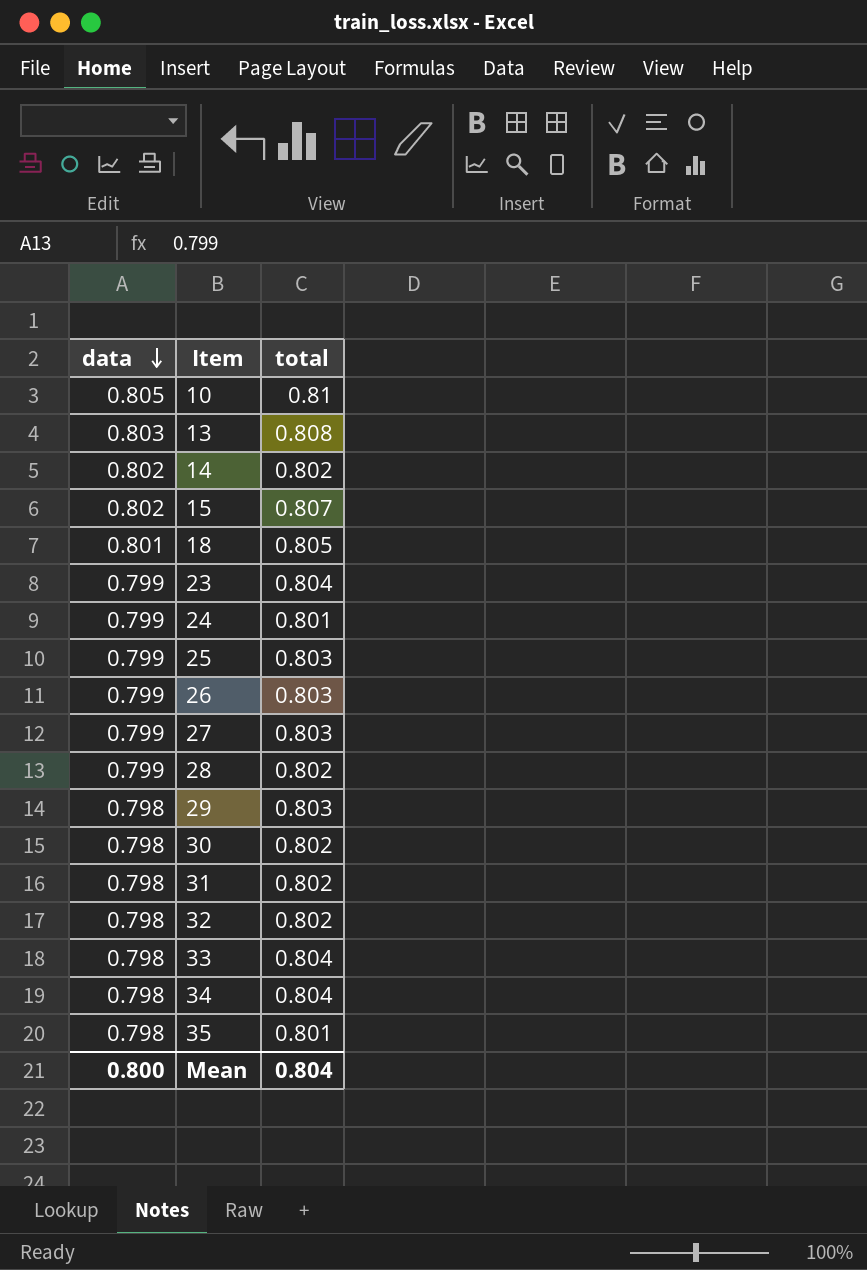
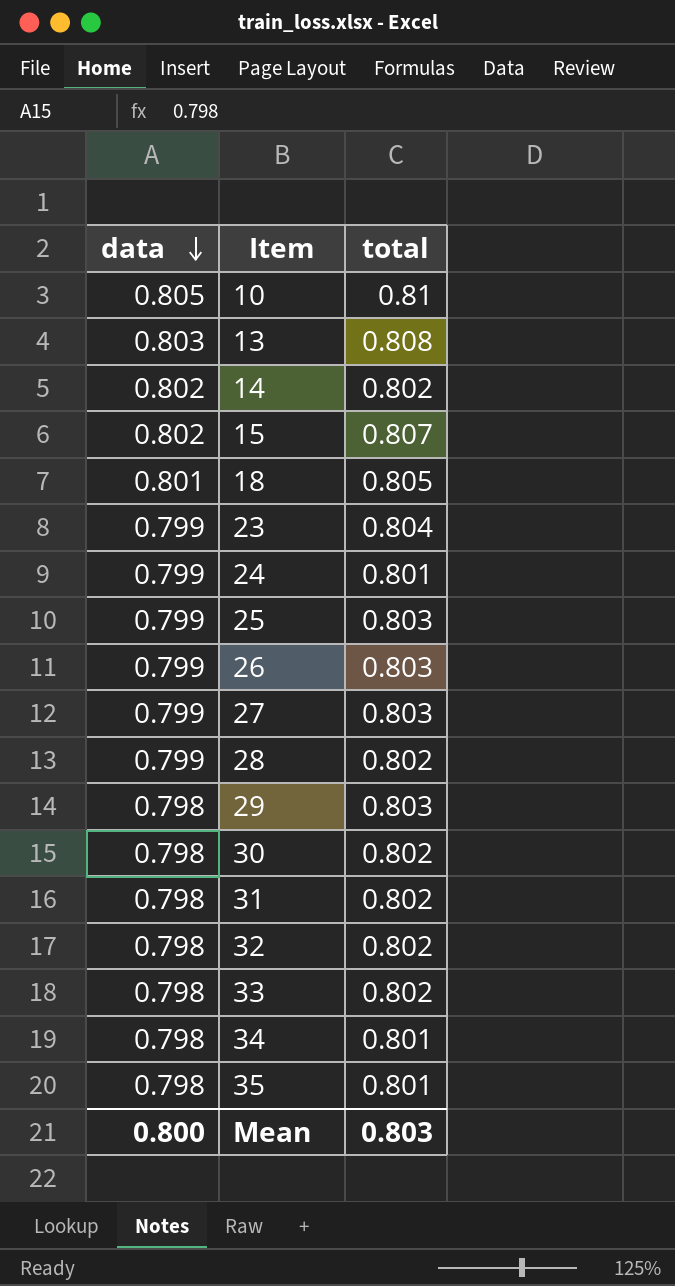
33 | total: 0.804 -> 0.802
34 | total: 0.804 -> 0.801
Mean | total: 0.804 -> 0.803

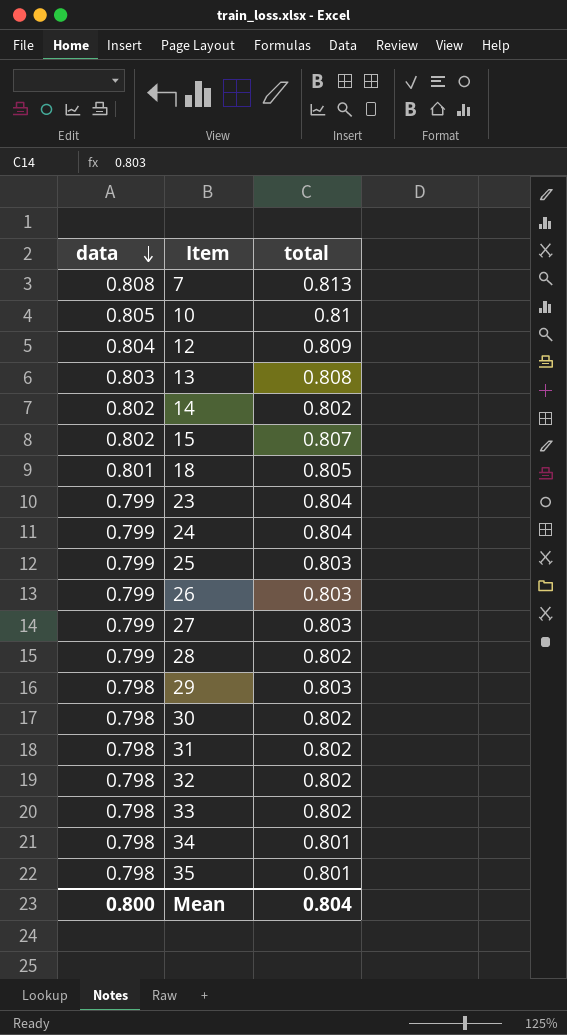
row 7: none -> 0.808 | 0.813
row 12: none -> 0.804 | 0.809
24 | total: 0.801 -> 0.804
Mean | total: 0.803 -> 0.804

